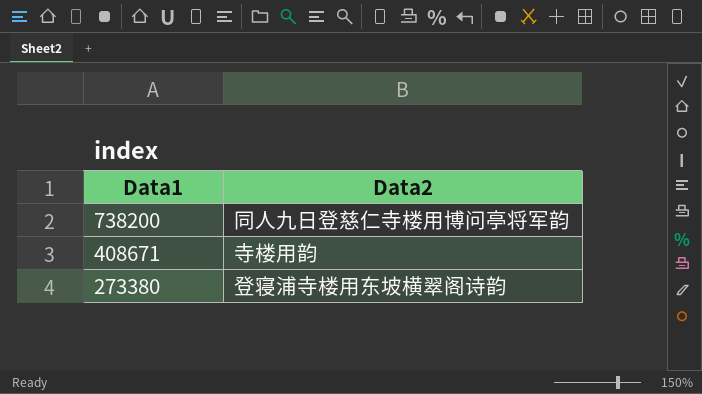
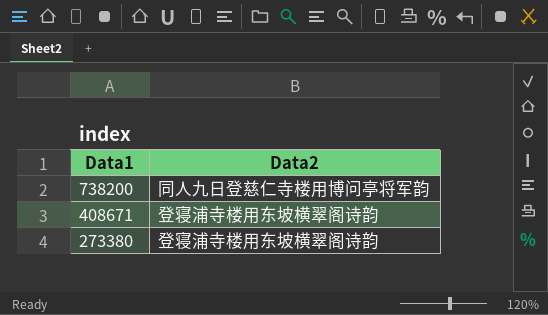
408671 | Data2: 寺楼用韵 -> 登寝浦寺楼用东坡横翠阁诗韵

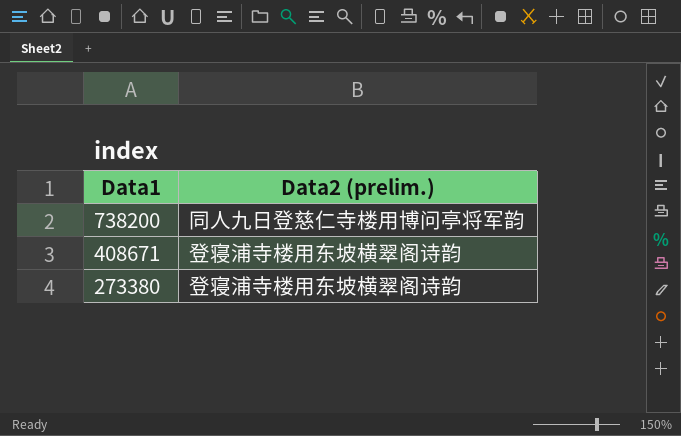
column name: Data2 -> Data2 (prelim.)

